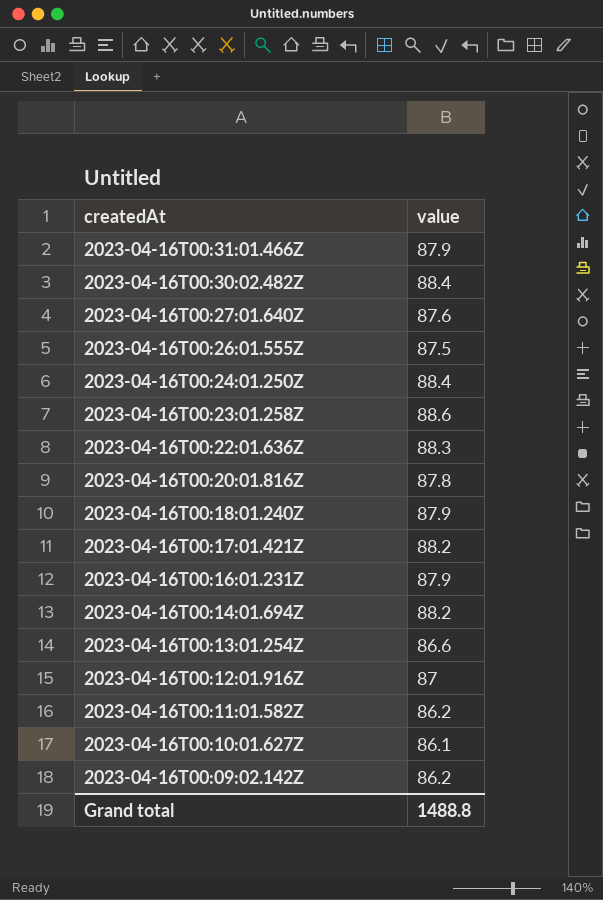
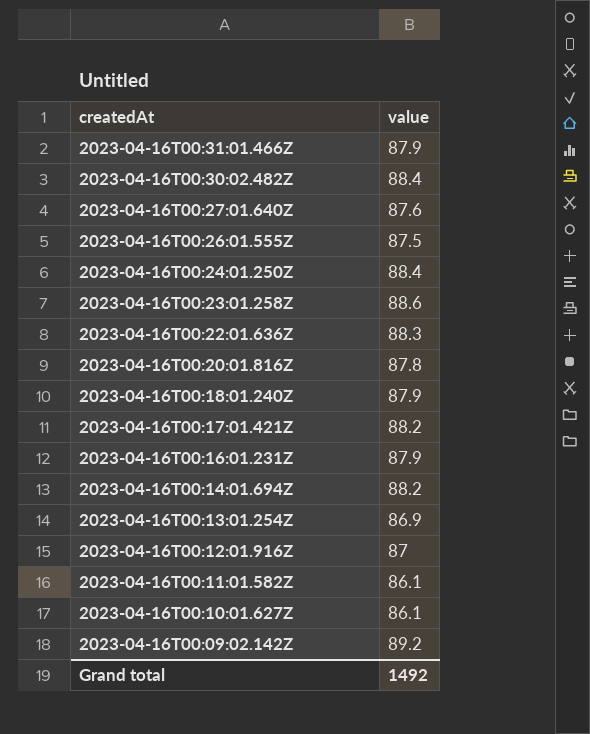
2023-04-16T00:13:01.254Z | value: 86.6 -> 86.9
2023-04-16T00:11:01.582Z | value: 86.2 -> 86.1
2023-04-16T00:09:02.142Z | value: 86.2 -> 89.2
Grand total | value: 1488.8 -> 1492

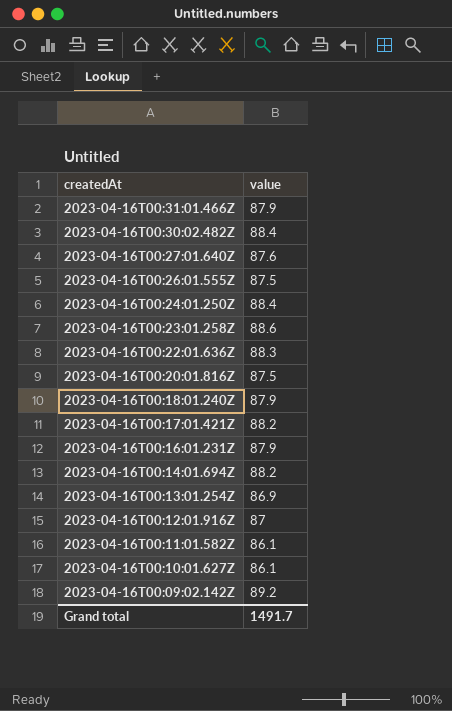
2023-04-16T00:20:01.816Z | value: 87.8 -> 87.5
Grand total | value: 1492 -> 1491.7

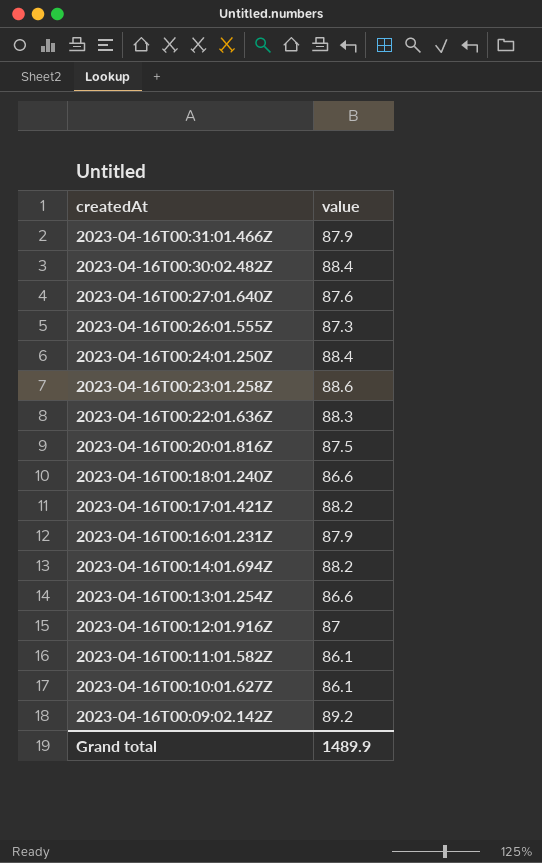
2023-04-16T00:26:01.555Z | value: 87.5 -> 87.3
2023-04-16T00:18:01.240Z | value: 87.9 -> 86.6
2023-04-16T00:13:01.254Z | value: 86.9 -> 86.6
Grand total | value: 1491.7 -> 1489.9

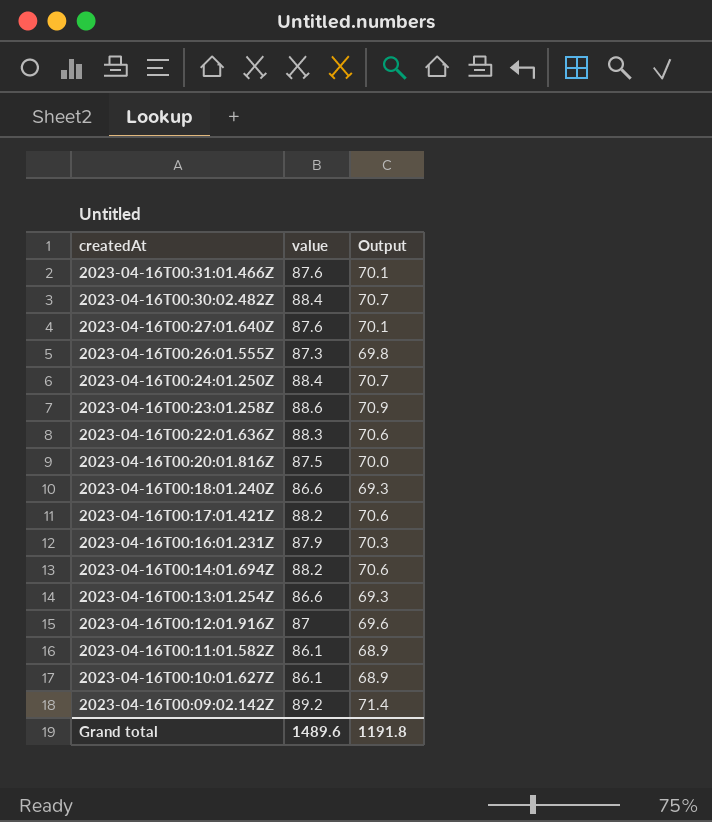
column Output | formula: none -> [value] * 0.8
2023-04-16T00:31:01.466Z | value: 87.9 -> 87.6
Grand total | value: 1489.9 -> 1489.6

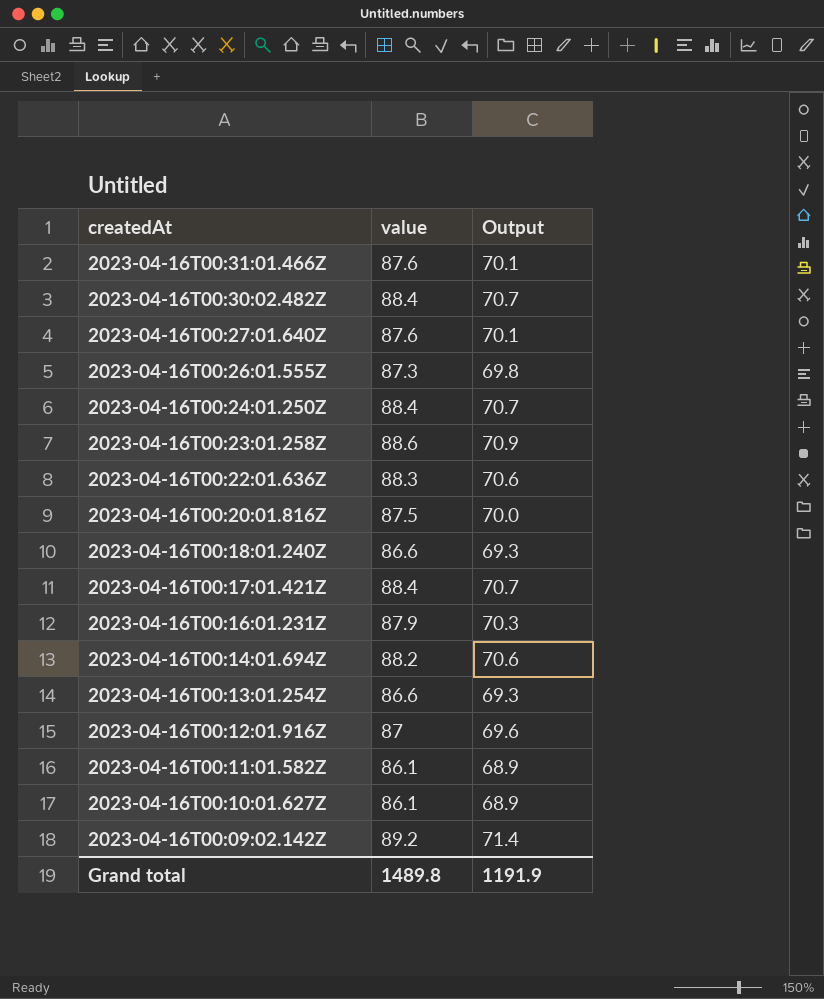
2023-04-16T00:17:01.421Z | value: 88.2 -> 88.4
2023-04-16T00:17:01.421Z | Output: 70.6 -> 70.7
Grand total | value: 1489.6 -> 1489.8
Grand total | Output: 1191.8 -> 1191.9

